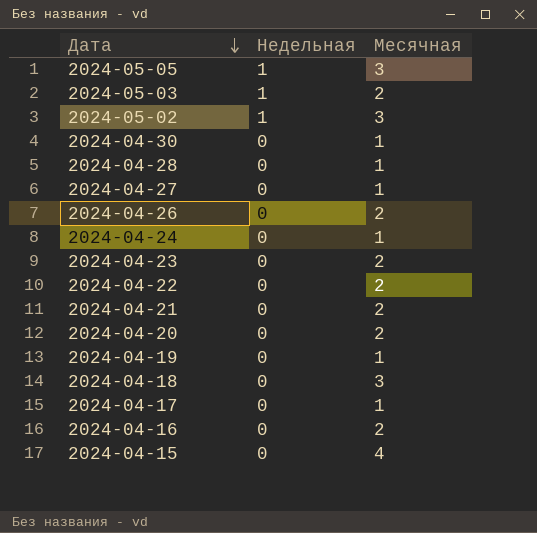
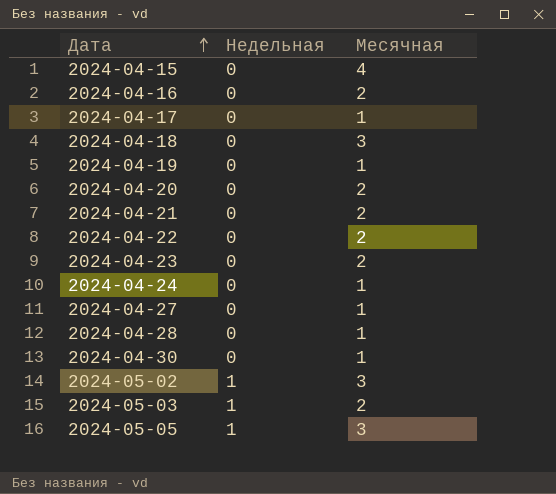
row order: Дата descending -> Дата ascending
row 2024-04-26: 0 | 2 -> none

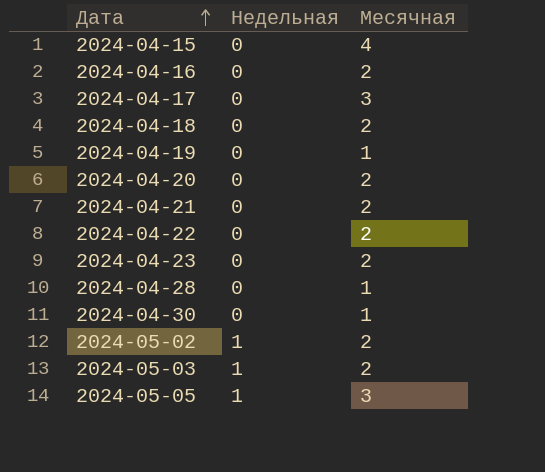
row 2024-04-24: 0 | 1 -> none
row 2024-04-27: 0 | 1 -> none
2024-04-17 | Месячная: 1 -> 3
2024-04-18 | Месячная: 3 -> 2
2024-05-02 | Месячная: 3 -> 2

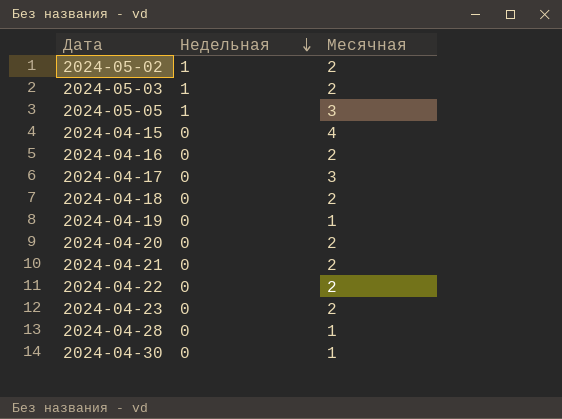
row order: Дата ascending -> Недельная descending

